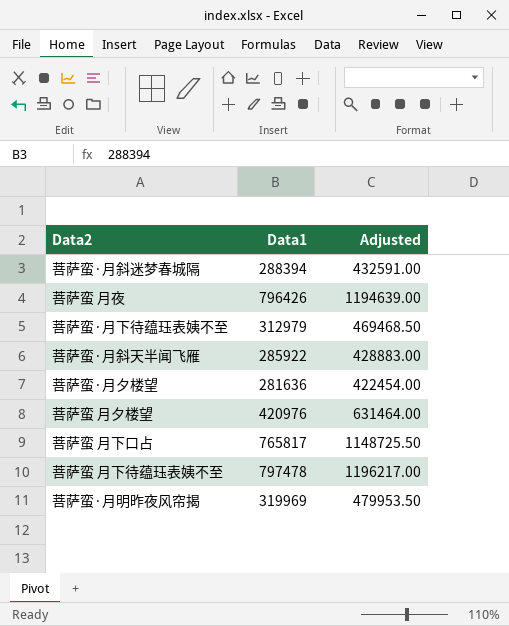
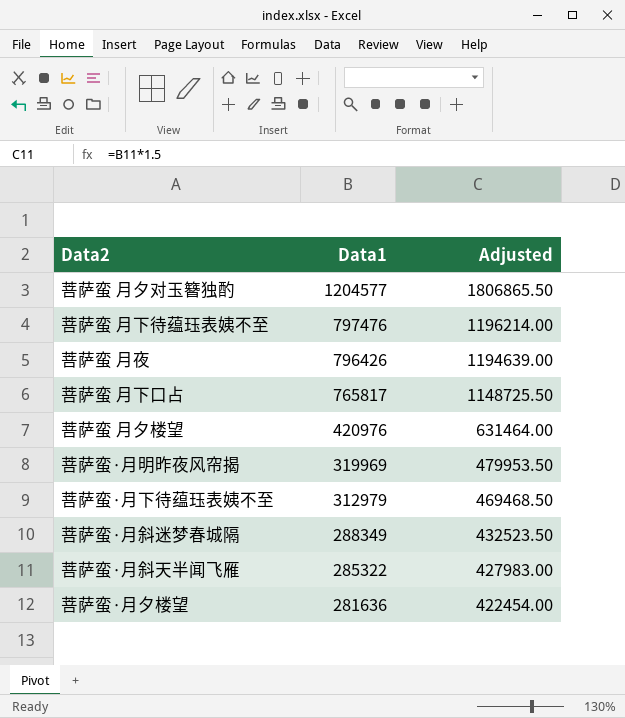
row order: none -> Data1 descending
row 菩萨蛮 月夕对玉簪独酌: none -> 1204577 | 1806865.50
菩萨蛮 月下待蕴珏表姨不至 | Data1: 797478 -> 797476
菩萨蛮 月下待蕴珏表姨不至 | Adjusted: 1196217.00 -> 1196214.00
菩萨蛮·月斜迷梦春城隔 | Data1: 288394 -> 288349
菩萨蛮·月斜迷梦春城隔 | Adjusted: 432591.00 -> 432523.50
菩萨蛮·月斜天半闻飞雁 | Data1: 285922 -> 285322
菩萨蛮·月斜天半闻飞雁 | Adjusted: 428883.00 -> 427983.00

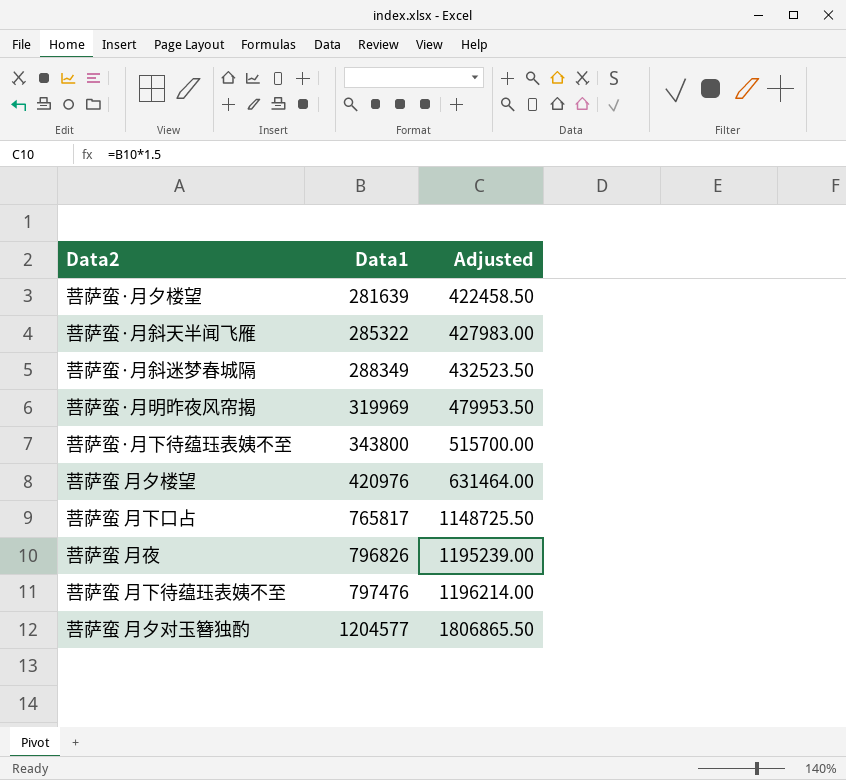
row order: Data1 descending -> Data1 ascending
菩萨蛮·月夕楼望 | Data1: 281636 -> 281639
菩萨蛮·月夕楼望 | Adjusted: 422454.00 -> 422458.50
菩萨蛮·月下待蕴珏表姨不至 | Data1: 312979 -> 343800
菩萨蛮·月下待蕴珏表姨不至 | Adjusted: 469468.50 -> 515700.00
菩萨蛮 月夜 | Data1: 796426 -> 796826
菩萨蛮 月夜 | Adjusted: 1194639.00 -> 1195239.00

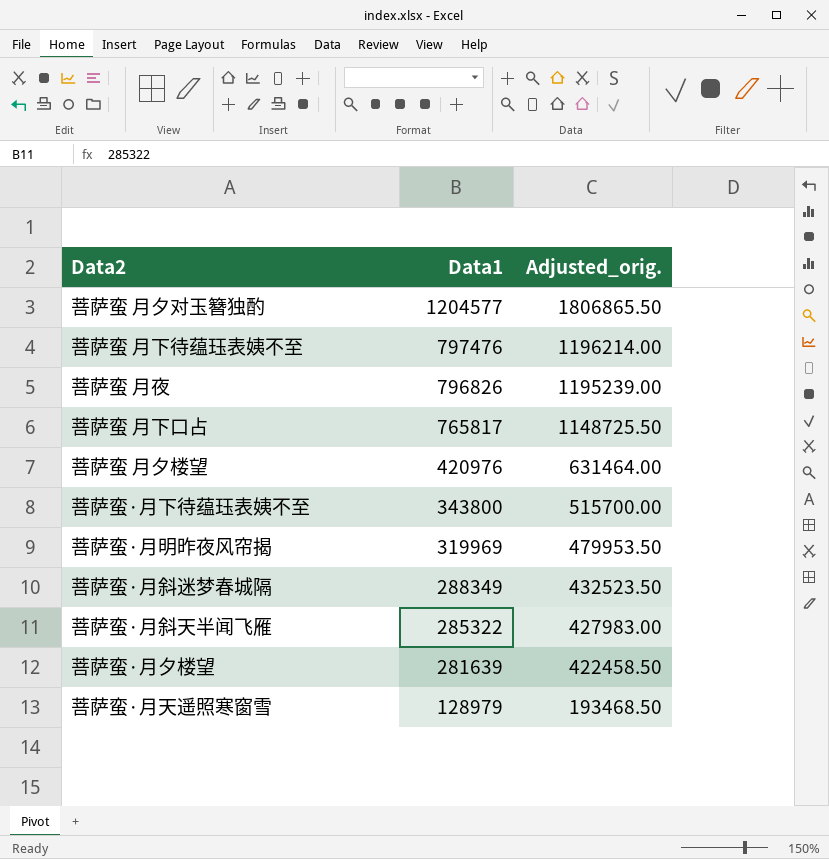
row order: Data1 ascending -> Data1 descending
column name: Adjusted -> Adjusted_orig.
row 菩萨蛮·月天遥照寒窗雪: none -> 128979 | 193468.50

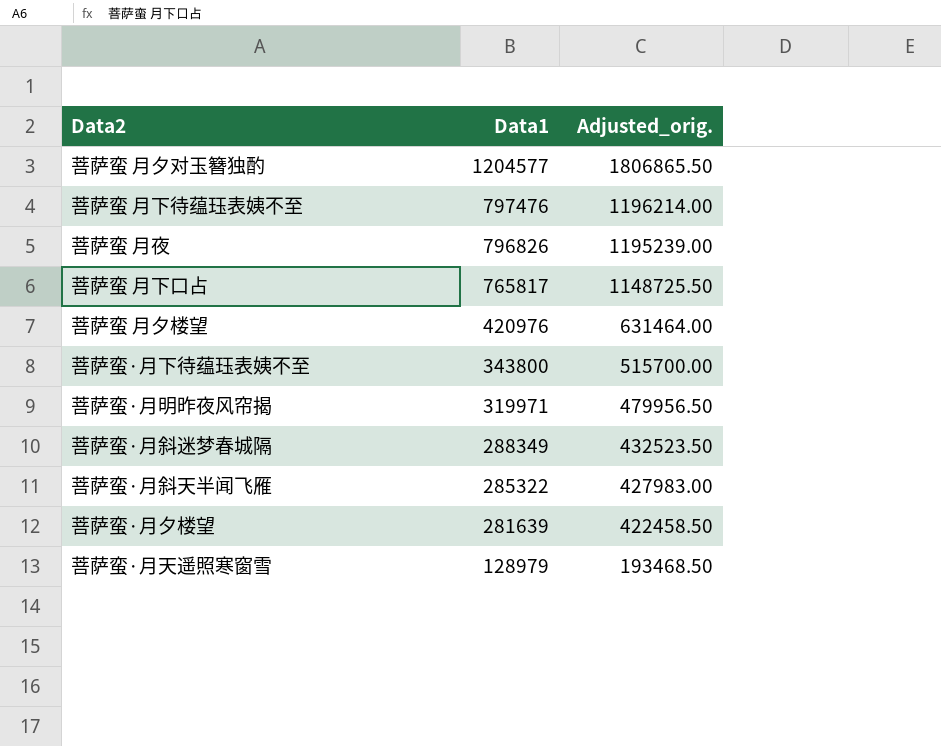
菩萨蛮·月明昨夜风帘揭 | Data1: 319969 -> 319971
菩萨蛮·月明昨夜风帘揭 | Adjusted_orig.: 479953.50 -> 479956.50

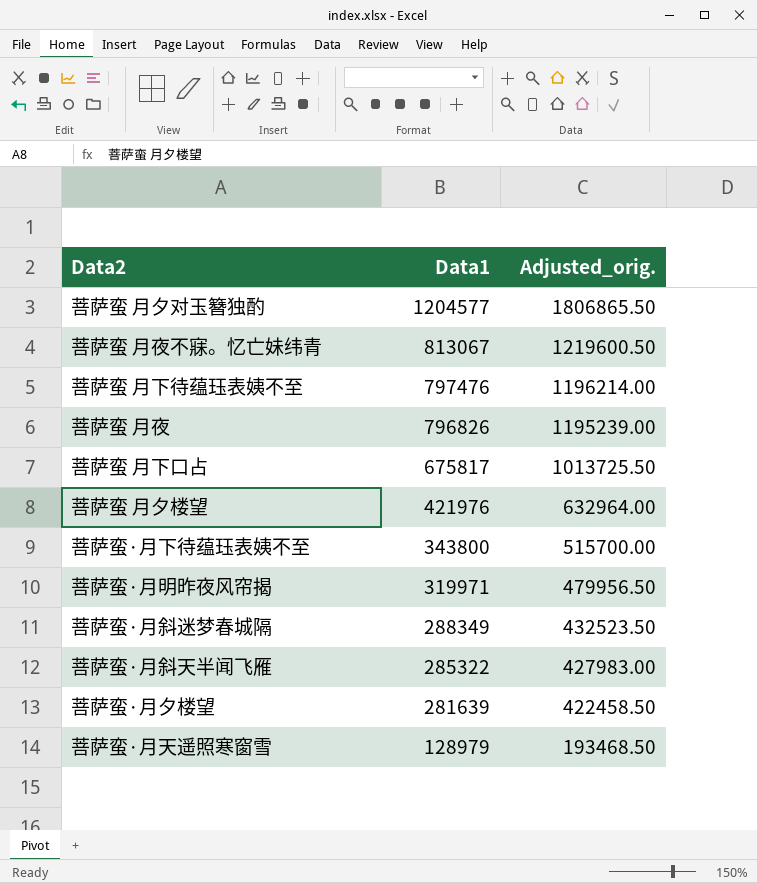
row 菩萨蛮 月夜不寐。忆亡妹纬青: none -> 813067 | 1219600.50
菩萨蛮 月下口占 | Data1: 765817 -> 675817
菩萨蛮 月下口占 | Adjusted_orig.: 1148725.50 -> 1013725.50
菩萨蛮 月夕楼望 | Data1: 420976 -> 421976
菩萨蛮 月夕楼望 | Adjusted_orig.: 631464.00 -> 632964.00

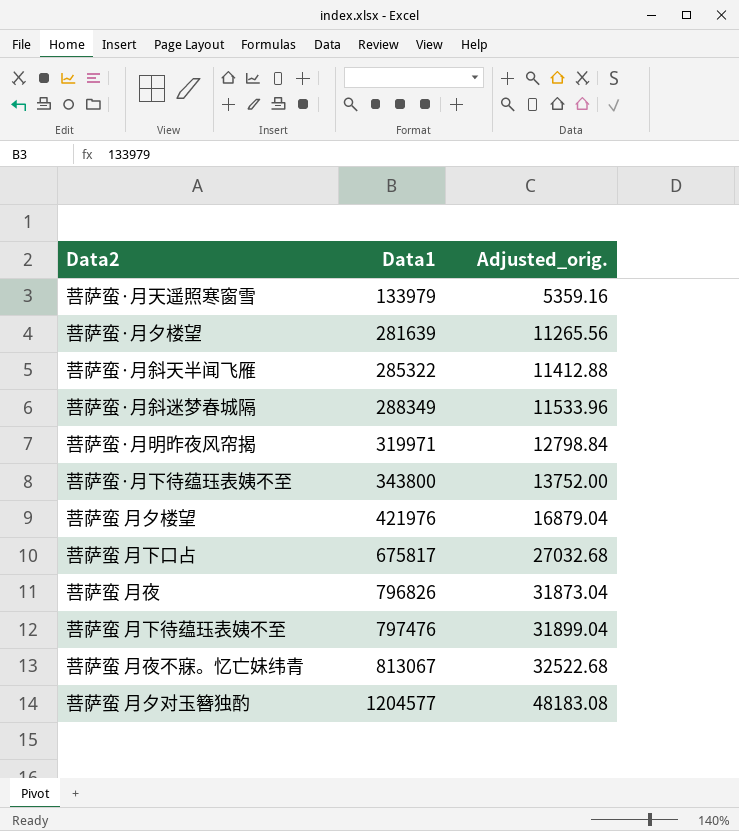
row order: Data1 descending -> Data1 ascending
column Adjusted_orig. | formula: [Data1] * 1.5 -> [Data1] * 0.04
菩萨蛮·月天遥照寒窗雪 | Data1: 128979 -> 133979

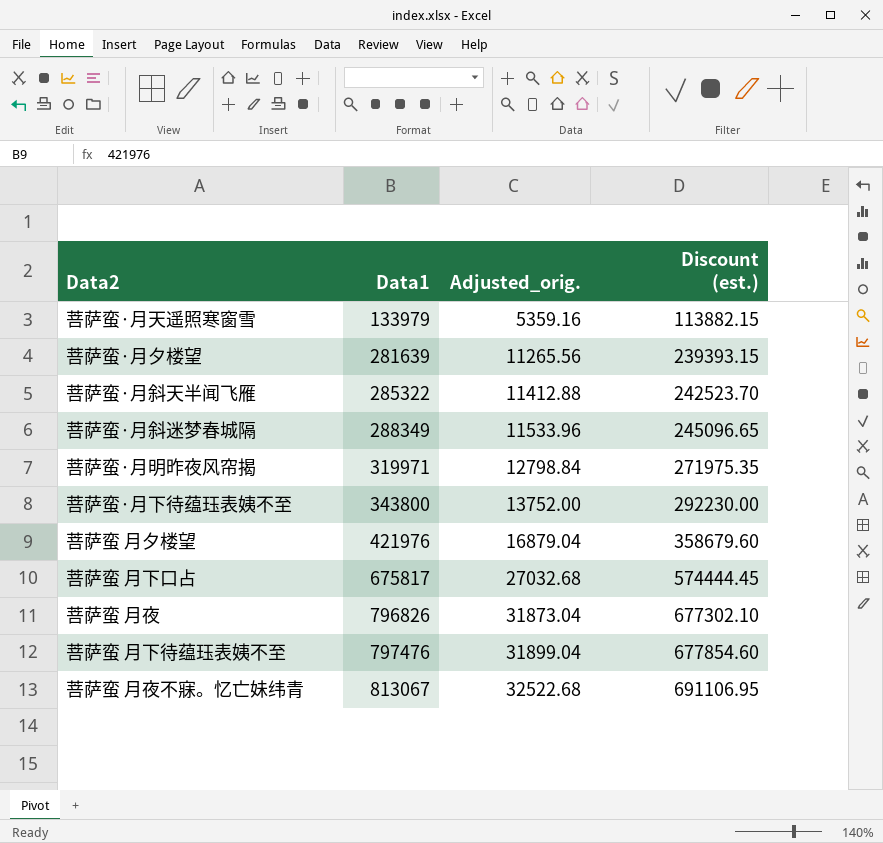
column Discount (est.) | formula: none -> [Data1] * 0.85
row 菩萨蛮 月夕对玉簪独酌: 1204577 | 48183.08 -> none

